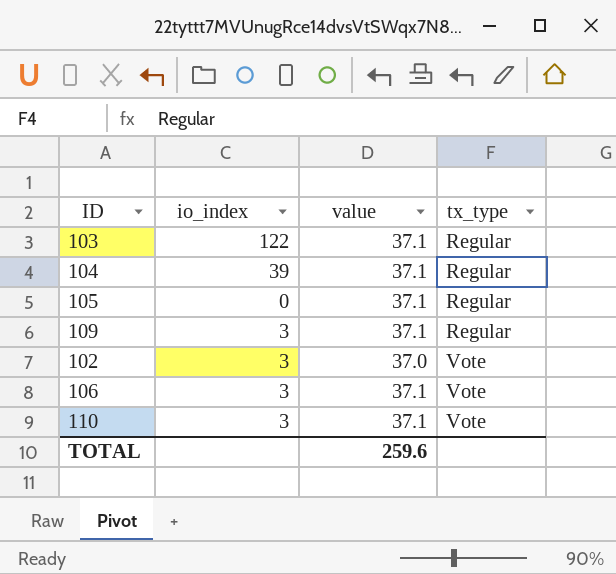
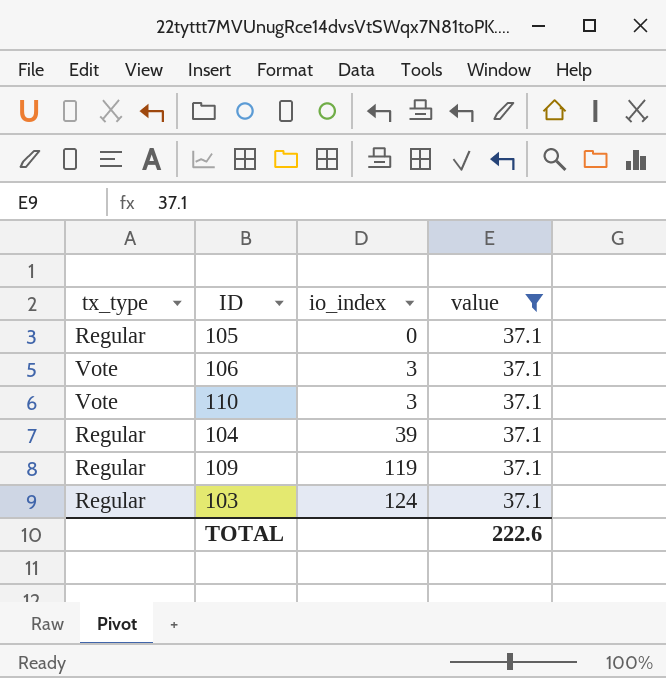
filter: none -> value = 37.1
row order: tx_type ascending -> io_index ascending
column tx_type | position: 4 -> 1
109 | io_index: 3 -> 119
103 | io_index: 122 -> 124
TOTAL | value: 259.6 -> 222.6

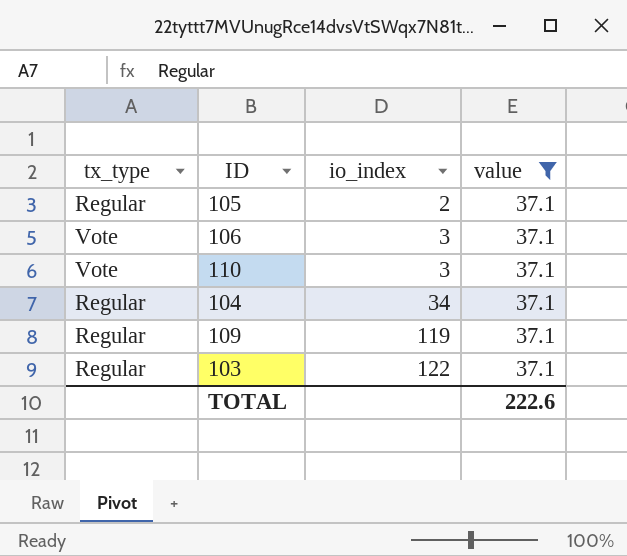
105 | io_index: 0 -> 2
104 | io_index: 39 -> 34
103 | io_index: 124 -> 122

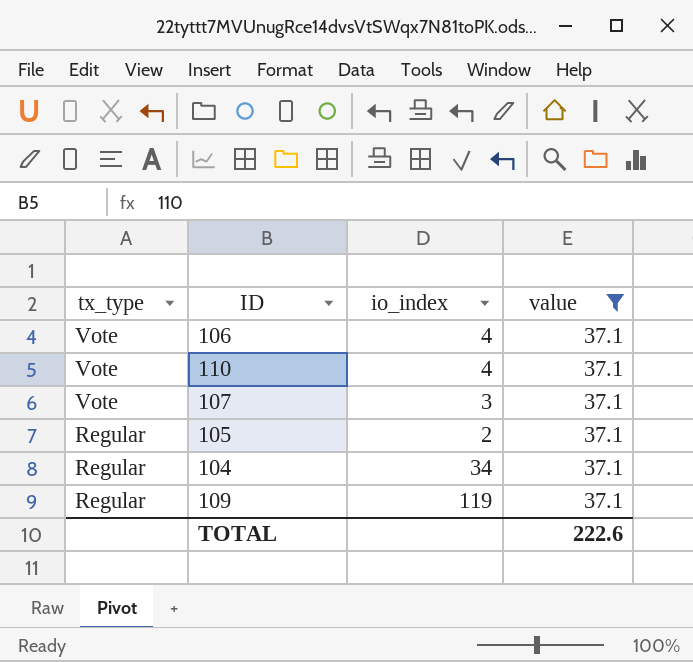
row order: io_index ascending -> tx_type descending
row 103: Regular | 122 | 37.1 -> none
106 | io_index: 3 -> 4
110 | io_index: 3 -> 4
row 107: none -> Vote | 3 | 37.1

